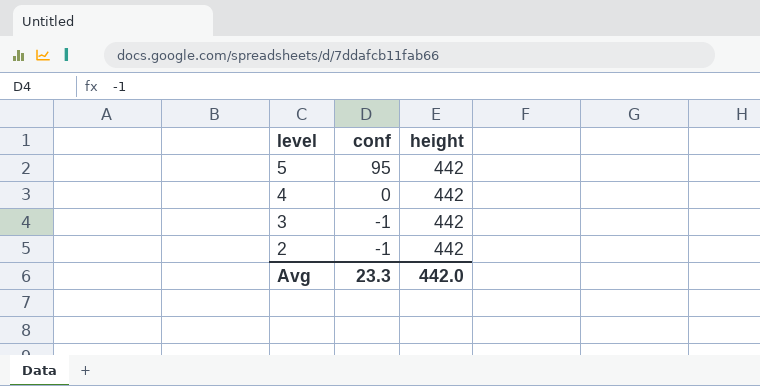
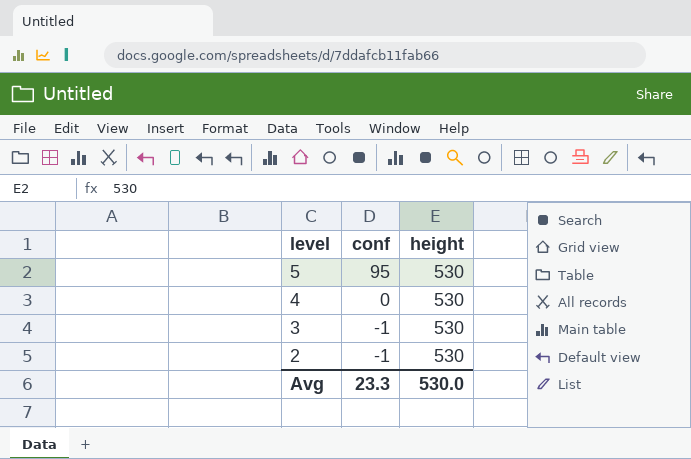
5 | height: 442 -> 530
4 | height: 442 -> 530
3 | height: 442 -> 530
2 | height: 442 -> 530
Avg | height: 442.0 -> 530.0

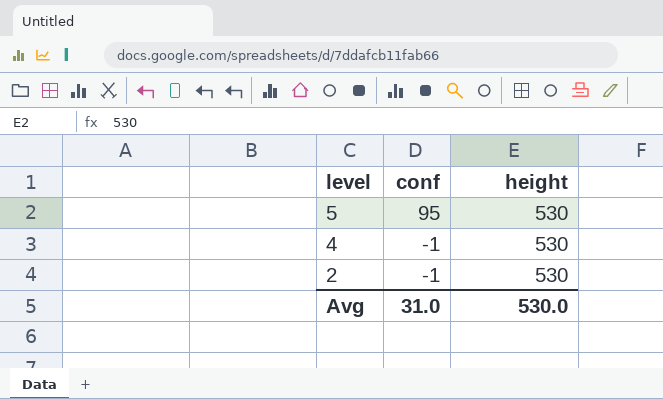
row 3: -1 | 530 -> none
4 | conf: 0 -> -1
Avg | conf: 23.3 -> 31.0

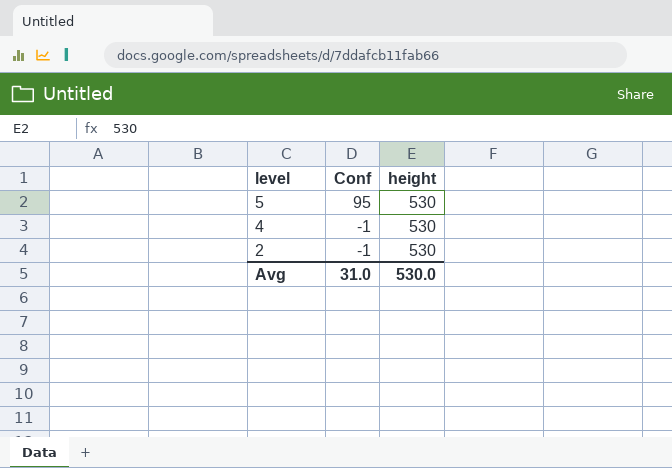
column name: conf -> Conf

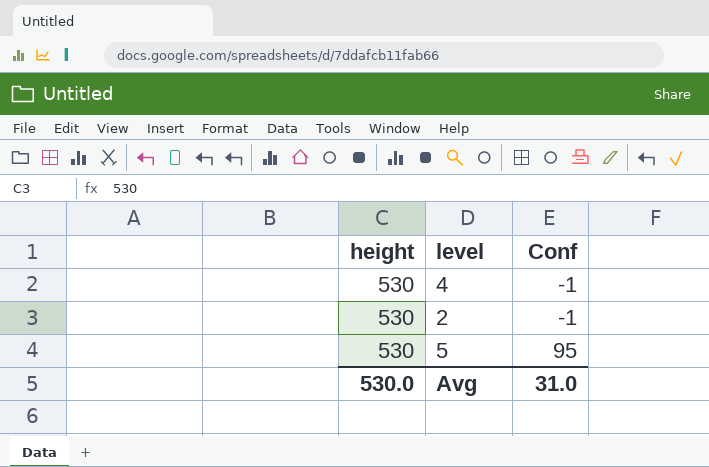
row order: level descending -> Conf ascending
column height | position: 3 -> 1

